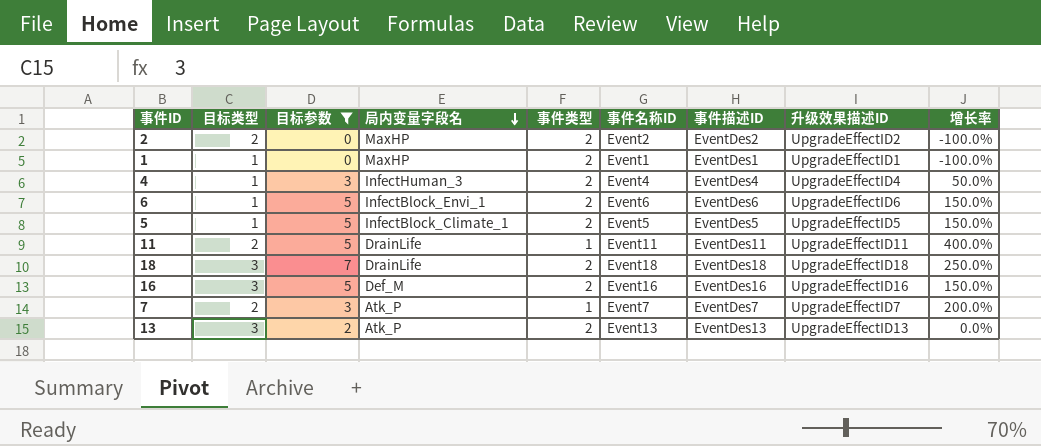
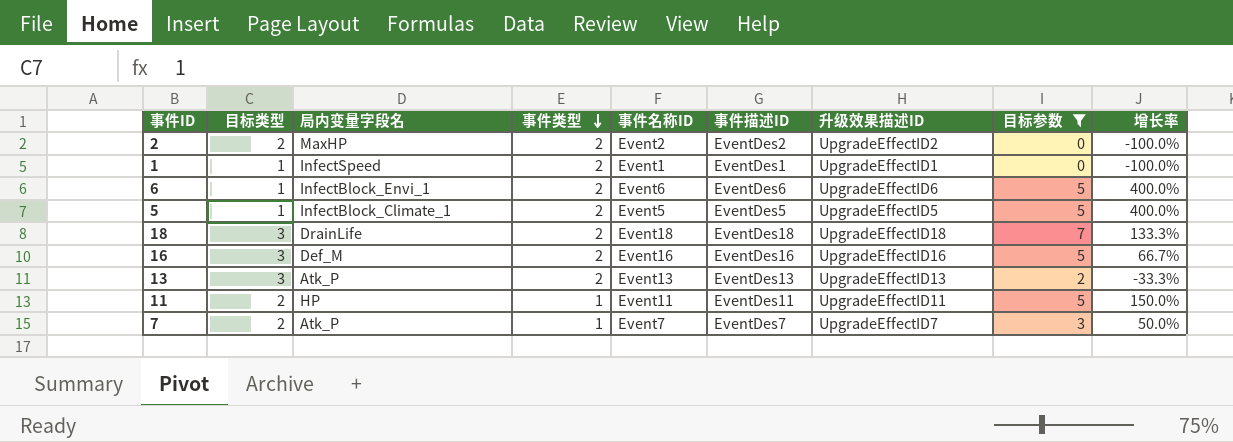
row order: 局内变量字段名 descending -> 事件类型 descending
column 目标参数 | position: 3 -> 8
column 增长率 | formula: ([目标参数] - [事件类型]) / [事件类型] -> ([目标参数] - [目标类型]) / [目标类型]
row 4: 1 | 3 | InfectHuman_3 | 2 | Event4 | EventDes4 | UpgradeEffectID4 | 50.0% -> none
1 | 局内变量字段名: MaxHP -> InfectSpeed
11 | 局内变量字段名: DrainLife -> HP

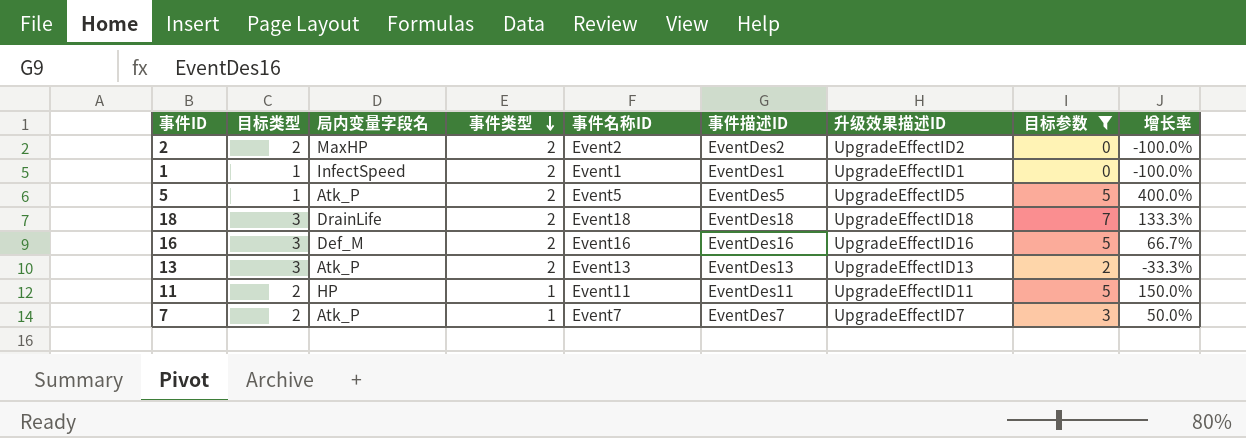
row 6: 1 | InfectBlock_Envi_1 | 2 | Event6 | EventDes6 | UpgradeEffectID6 | 5 | 400.0% -> none
5 | 局内变量字段名: InfectBlock_Climate_1 -> Atk_P

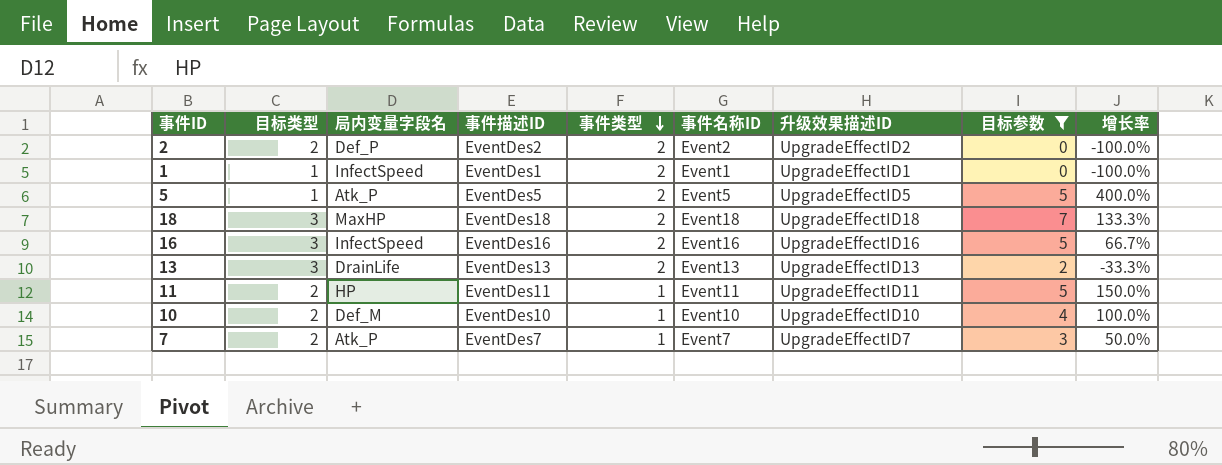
column 事件描述ID | position: 6 -> 4
2 | 局内变量字段名: MaxHP -> Def_P
18 | 局内变量字段名: DrainLife -> MaxHP
16 | 局内变量字段名: Def_M -> InfectSpeed
13 | 局内变量字段名: Atk_P -> DrainLife
row 10: none -> 2 | Def_M | EventDes10 | 1 | Event10 | UpgradeEffectID10 | 4 | 100.0%

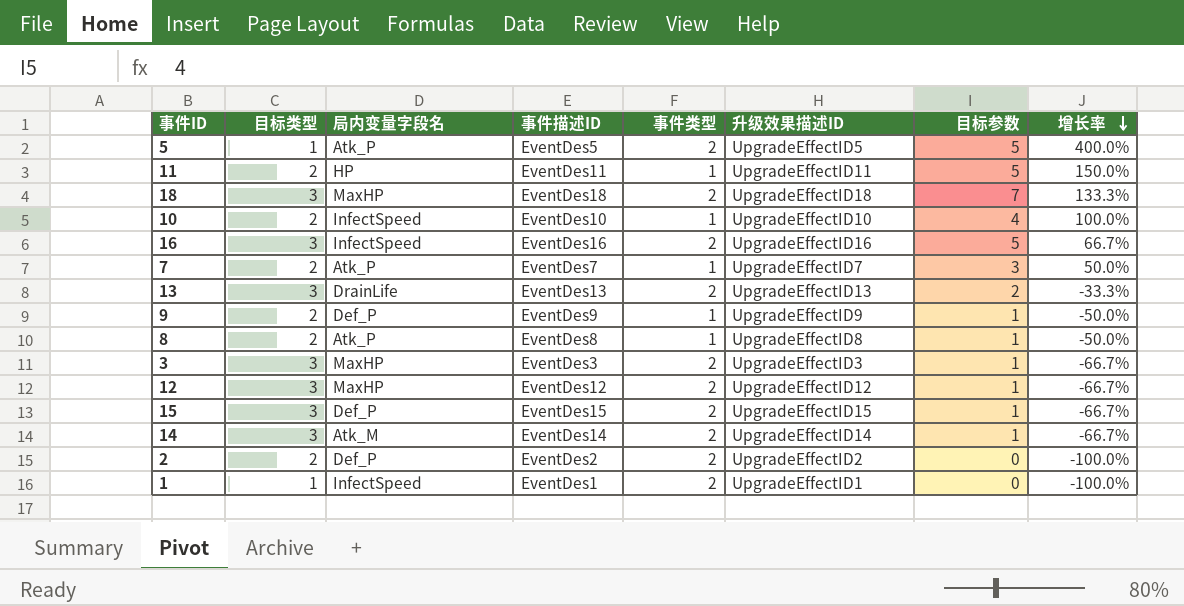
filter: 目标参数 != 1 -> none
row order: 事件类型 descending -> 增长率 descending
column 事件名称ID | position: 6 -> none
10 | 局内变量字段名: Def_M -> InfectSpeed

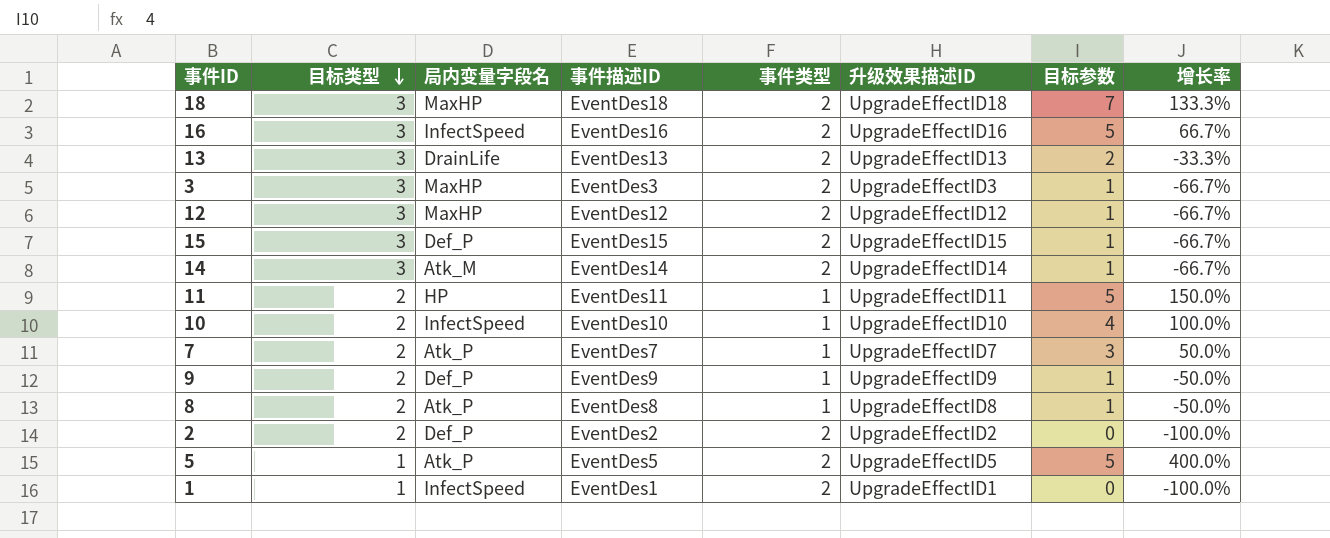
row order: 增长率 descending -> 目标类型 descending

